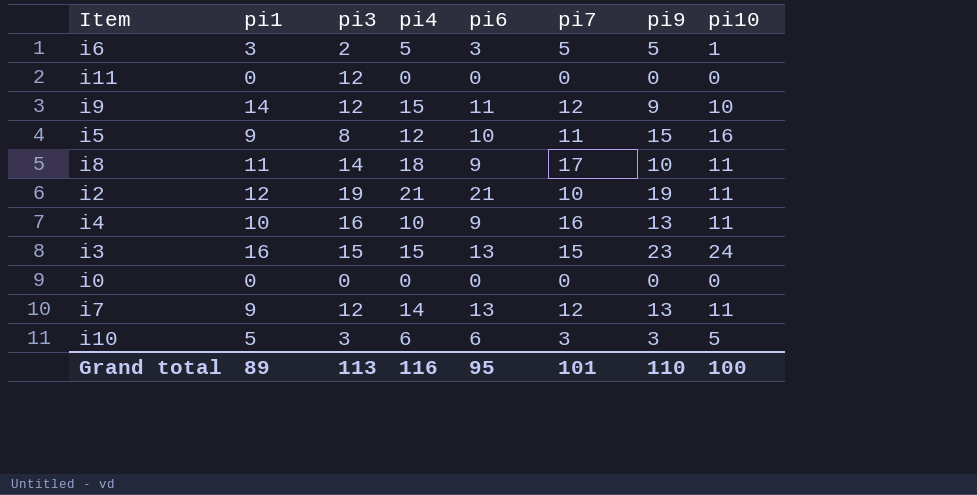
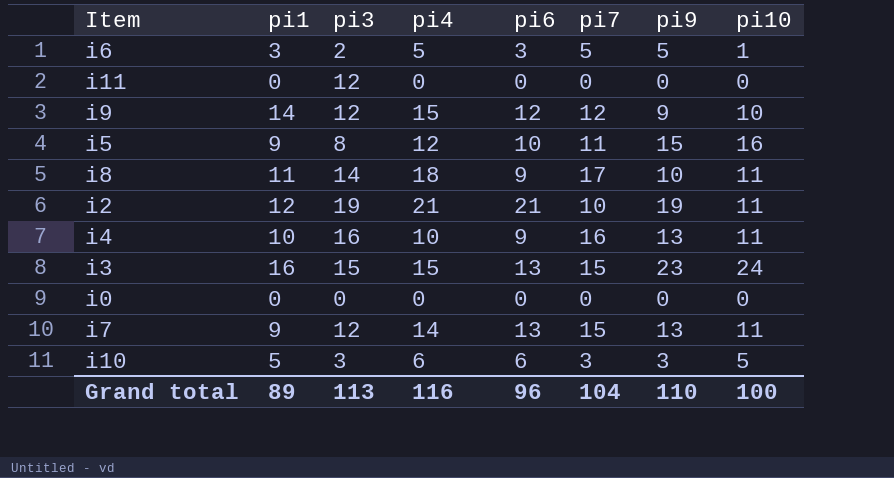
i9 | pi6: 11 -> 12
i7 | pi7: 12 -> 15
Grand total | pi6: 95 -> 96
Grand total | pi7: 101 -> 104

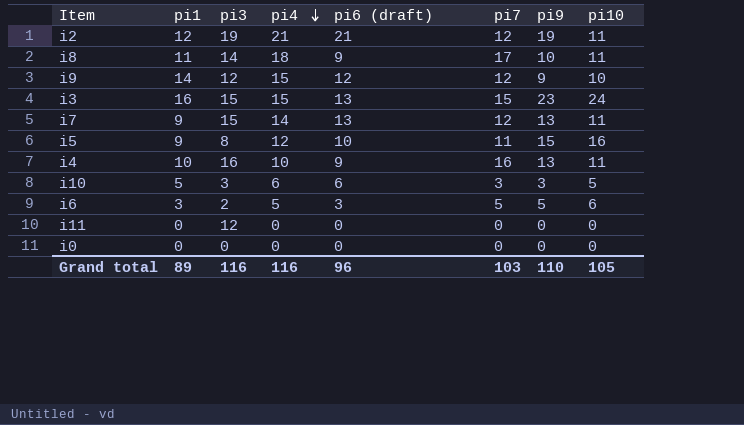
row order: none -> pi4 descending
column name: pi6 -> pi6 (draft)
i2 | pi7: 10 -> 12
i7 | pi3: 12 -> 15
i7 | pi7: 15 -> 12
i6 | pi10: 1 -> 6
Grand total | pi3: 113 -> 116
Grand total | pi7: 104 -> 103
Grand total | pi10: 100 -> 105

